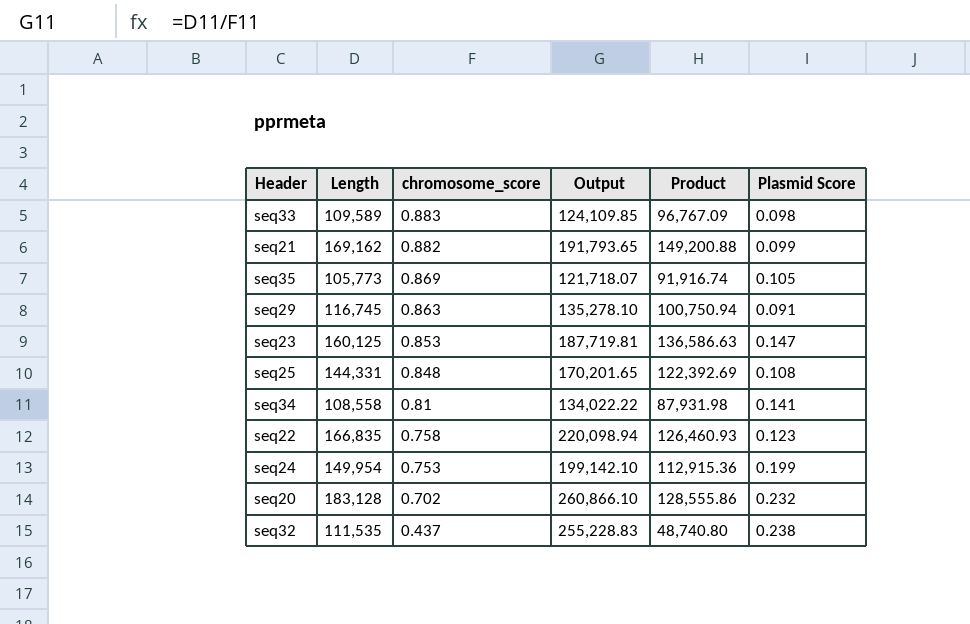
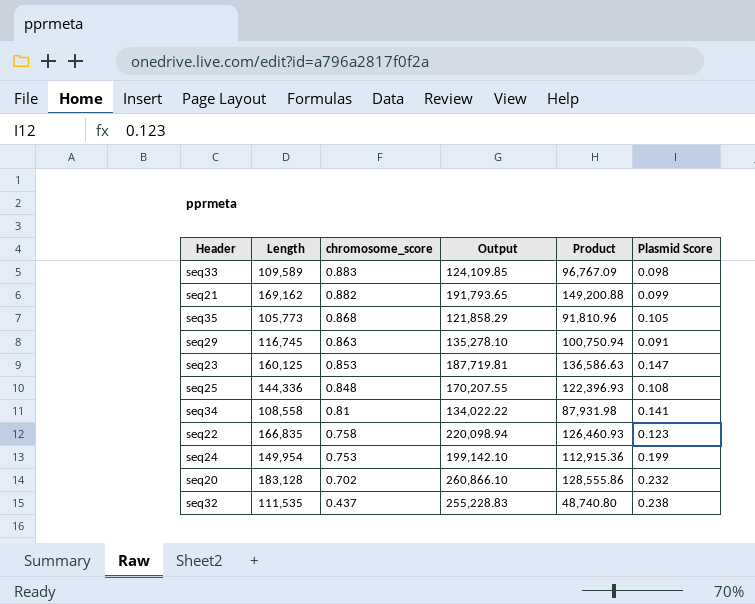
seq35 | chromosome_score: 0.869 -> 0.868
seq35 | Output: 121,718.07 -> 121,858.29
seq35 | Product: 91,916.74 -> 91,810.96
seq25 | Length: 144,331 -> 144,336
seq25 | Output: 170,201.65 -> 170,207.55
seq25 | Product: 122,392.69 -> 122,396.93

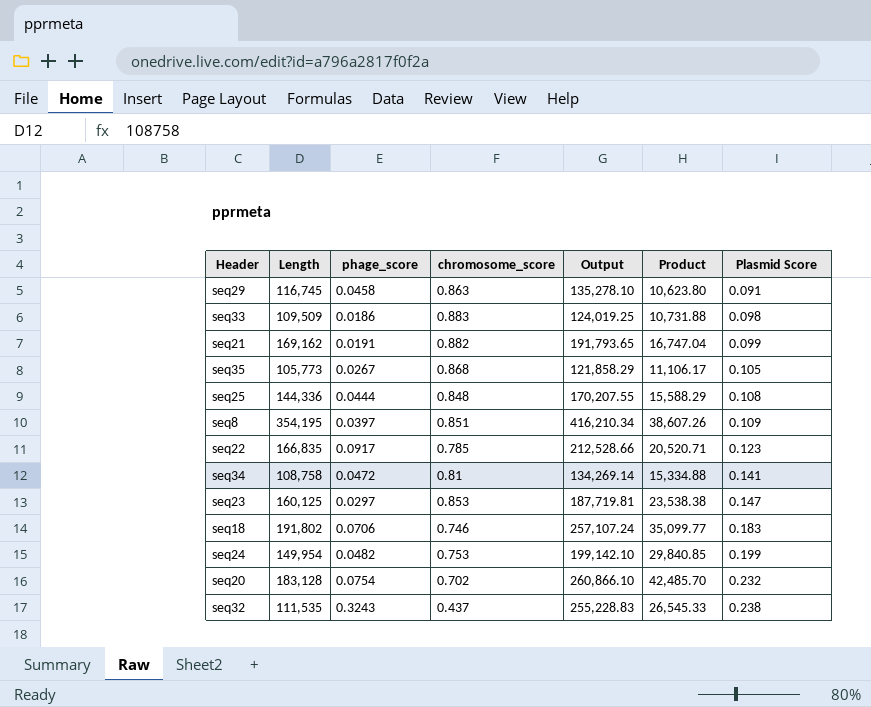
row order: chromosome_score descending -> Plasmid Score ascending
column phage_score | position: none -> 3
column Product | formula: [Length] * [chromosome_score] -> [Length] * [Plasmid Score]
seq33 | Length: 109,589 -> 109,509
seq33 | Output: 124,109.85 -> 124,019.25
row seq8: none -> 354,195 | 0.0397 | 0.851 | 416,210.34 | 38,607.26 | 0.109
seq22 | chromosome_score: 0.758 -> 0.785
seq22 | Output: 220,098.94 -> 212,528.66
seq34 | Length: 108,558 -> 108,758
seq34 | Output: 134,022.22 -> 134,269.14
row seq18: none -> 191,802 | 0.0706 | 0.746 | 257,107.24 | 35,099.77 | 0.183

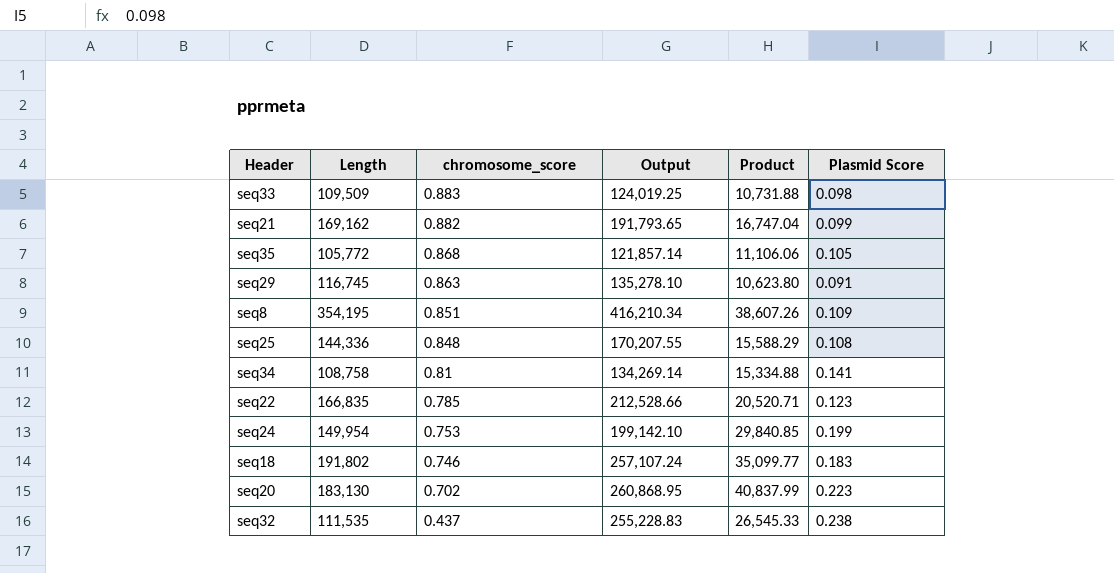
row order: Plasmid Score ascending -> chromosome_score descending
column phage_score | position: 3 -> none
row seq23: 160,125 | 0.0297 | 0.853 | 187,719.81 | 23,538.38 | 0.147 -> none
seq35 | Length: 105,773 -> 105,772
seq35 | Output: 121,858.29 -> 121,857.14
seq35 | Product: 11,106.17 -> 11,106.06
seq20 | Length: 183,128 -> 183,130
seq20 | Output: 260,866.10 -> 260,868.95
seq20 | Product: 42,485.70 -> 40,837.99
seq20 | Plasmid Score: 0.232 -> 0.223

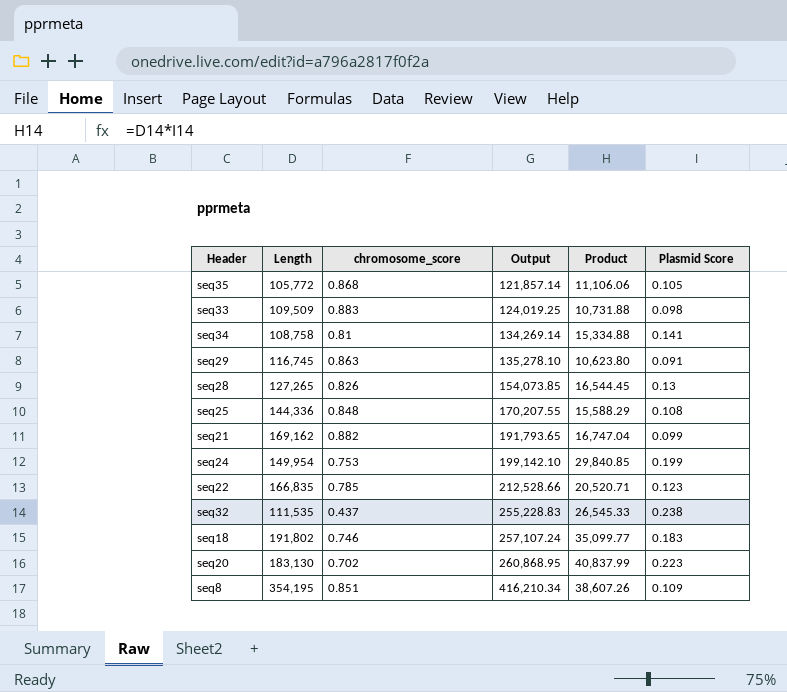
row order: chromosome_score descending -> Output ascending
row seq28: none -> 127,265 | 0.826 | 154,073.85 | 16,544.45 | 0.13

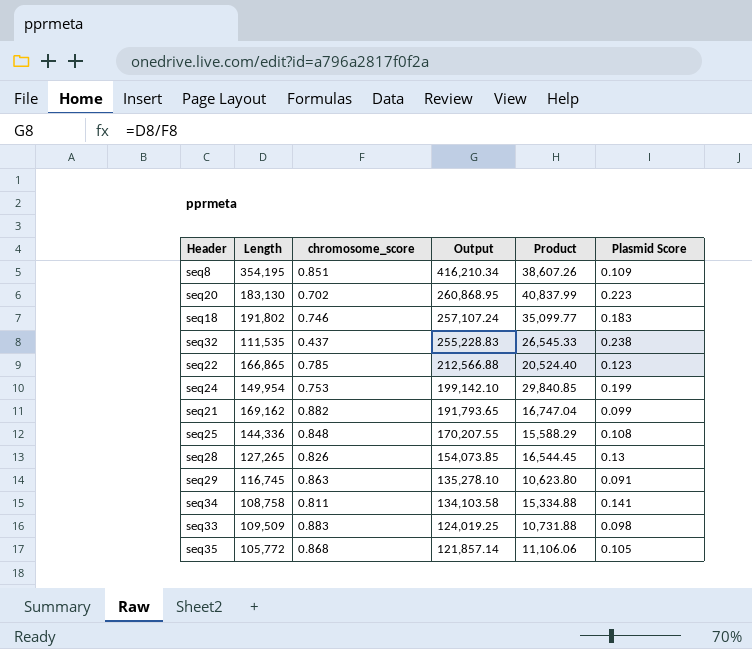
row order: Output ascending -> Output descending
seq22 | Length: 166,835 -> 166,865
seq22 | Output: 212,528.66 -> 212,566.88
seq22 | Product: 20,520.71 -> 20,524.40
seq34 | chromosome_score: 0.81 -> 0.811
seq34 | Output: 134,269.14 -> 134,103.58

